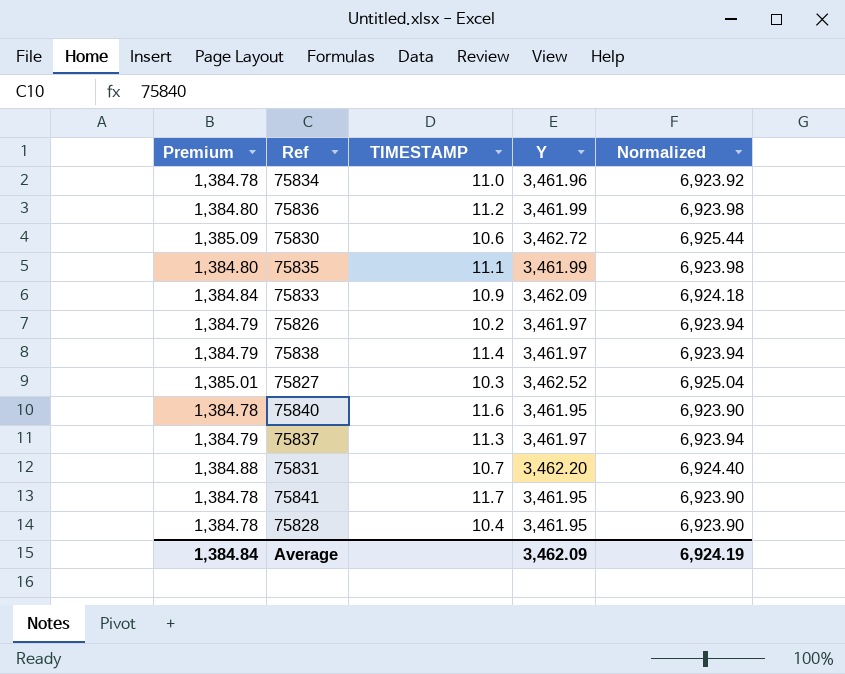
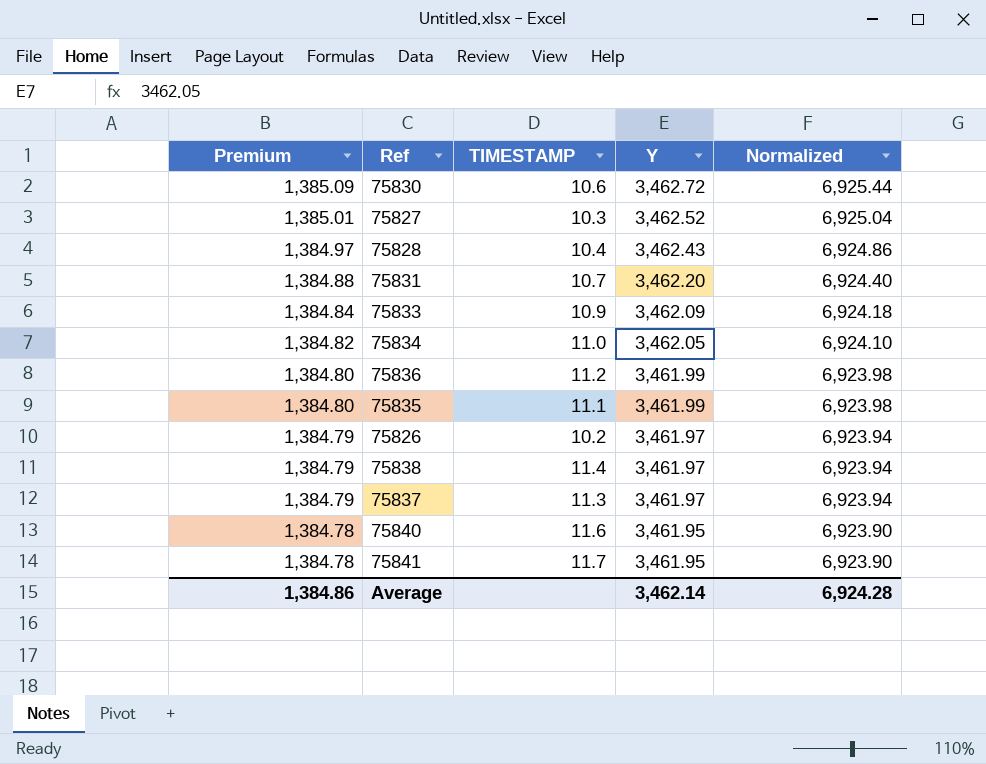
row order: none -> Premium descending
75828 | Premium: 1,384.78 -> 1,384.97
75828 | Y: 3,461.95 -> 3,462.43
75828 | Normalized: 6,923.90 -> 6,924.86
75834 | Premium: 1,384.78 -> 1,384.82
75834 | Y: 3,461.96 -> 3,462.05
75834 | Normalized: 6,923.92 -> 6,924.10
Average | Premium: 1,384.84 -> 1,384.86
Average | Y: 3,462.09 -> 3,462.14
Average | Normalized: 6,924.19 -> 6,924.28

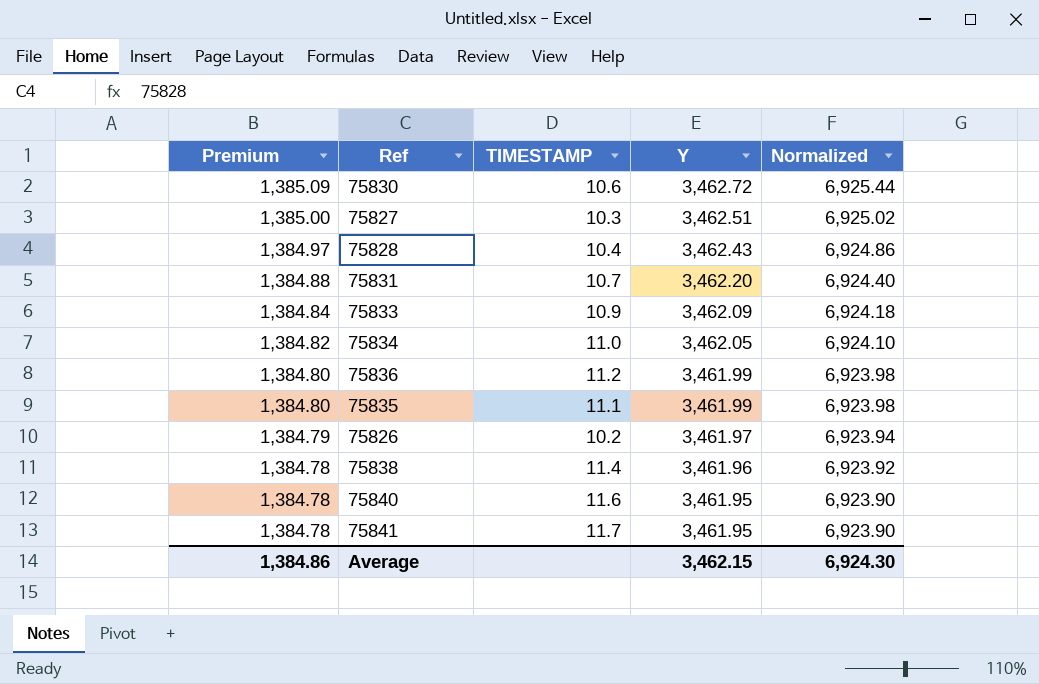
row 75837: 1,384.79 | 11.3 | 3,461.97 | 6,923.94 -> none
75827 | Premium: 1,385.01 -> 1,385.00
75827 | Y: 3,462.52 -> 3,462.51
75827 | Normalized: 6,925.04 -> 6,925.02
75838 | Premium: 1,384.79 -> 1,384.78
75838 | Y: 3,461.97 -> 3,461.96
75838 | Normalized: 6,923.94 -> 6,923.92
Average | Y: 3,462.14 -> 3,462.15
Average | Normalized: 6,924.28 -> 6,924.30

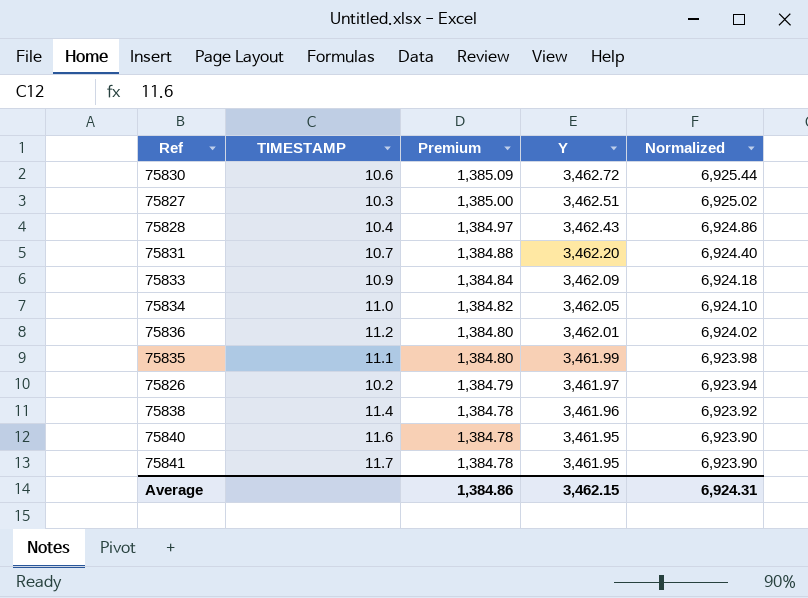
column Premium | position: 1 -> 3
75836 | Y: 3,461.99 -> 3,462.01
75836 | Normalized: 6,923.98 -> 6,924.02
Average | Normalized: 6,924.30 -> 6,924.31

